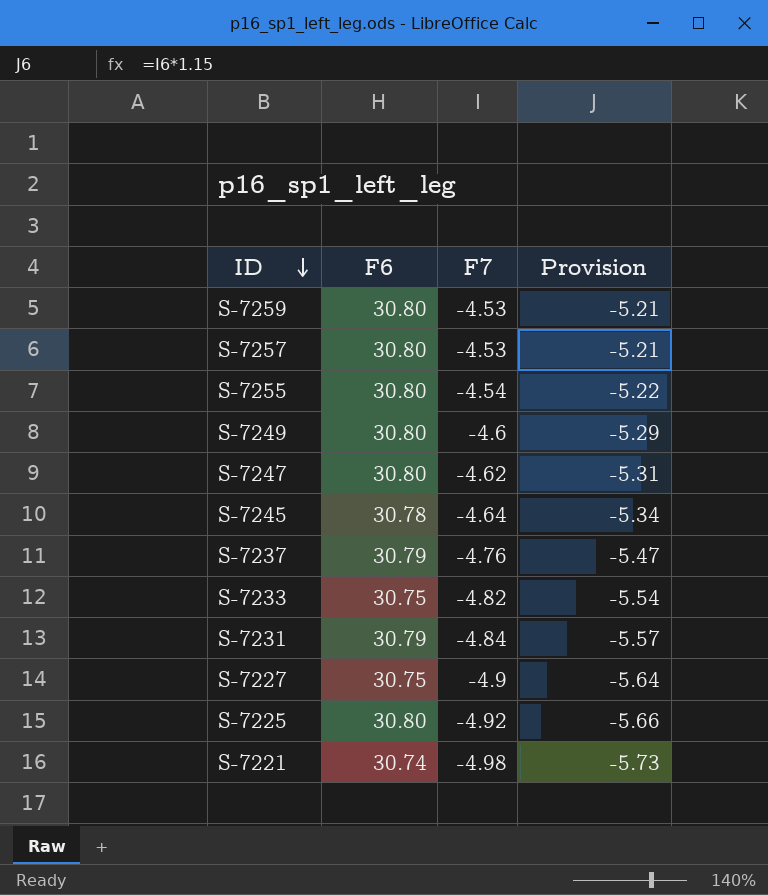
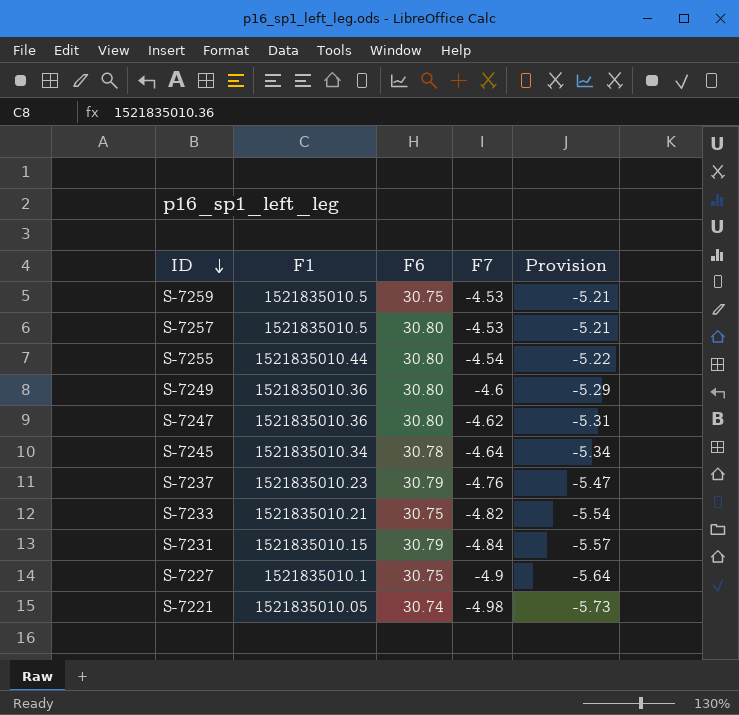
column F1 | position: none -> 2
row S-7225: 30.80 | -4.92 | -5.66 -> none
S-7259 | F6: 30.80 -> 30.75

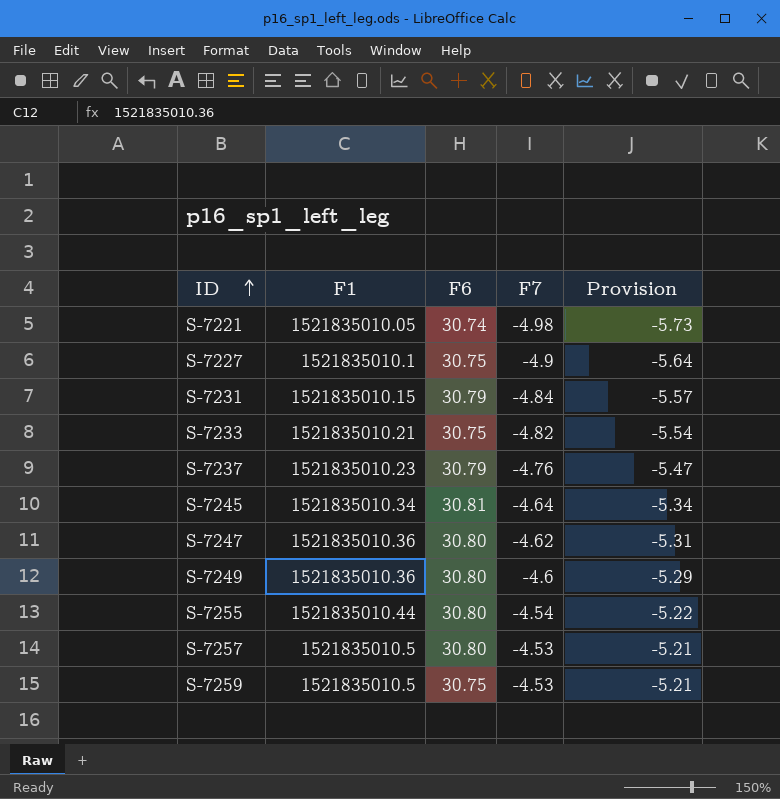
row order: ID descending -> ID ascending
S-7245 | F6: 30.78 -> 30.81

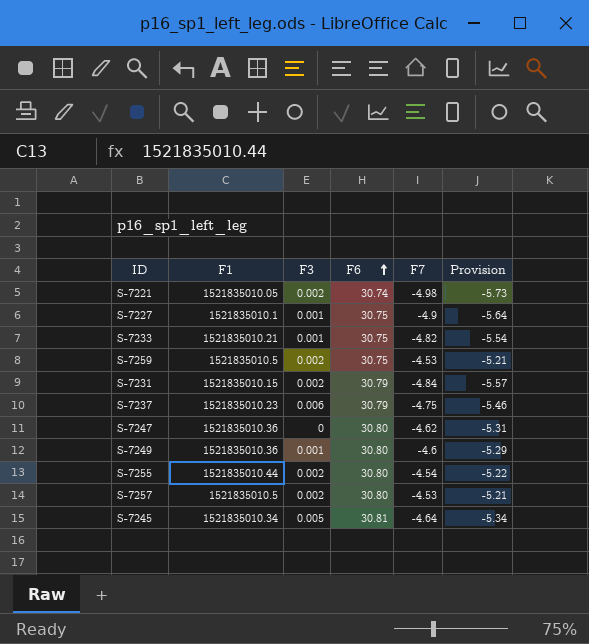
row order: ID ascending -> F6 ascending
column F3 | position: none -> 3
S-7237 | F7: -4.76 -> -4.75
S-7237 | Provision: -5.47 -> -5.46

